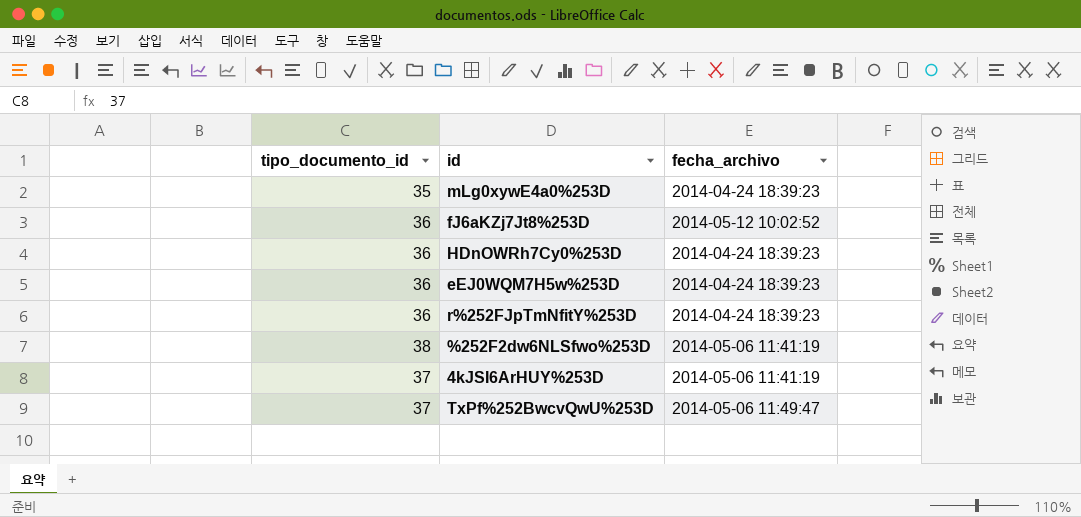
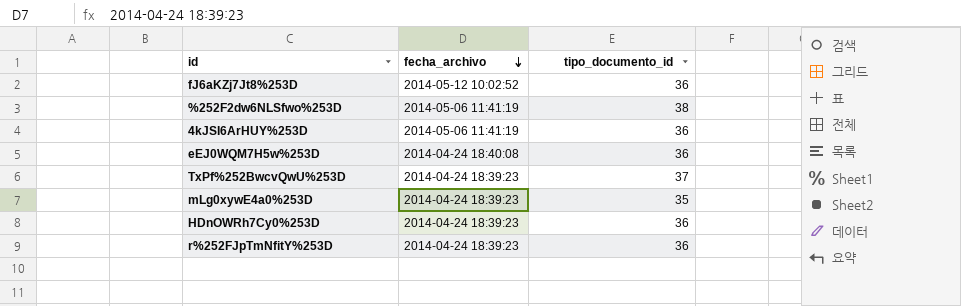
row order: none -> fecha_archivo descending
column tipo_documento_id | position: 1 -> 3
4kJSI6ArHUY%253D | tipo_documento_id: 37 -> 36
eEJ0WQM7H5w%253D | fecha_archivo: 2014-04-24 18:39:23 -> 2014-04-24 18:40:08
TxPf%252BwcvQwU%253D | fecha_archivo: 2014-05-06 11:49:47 -> 2014-04-24 18:39:23

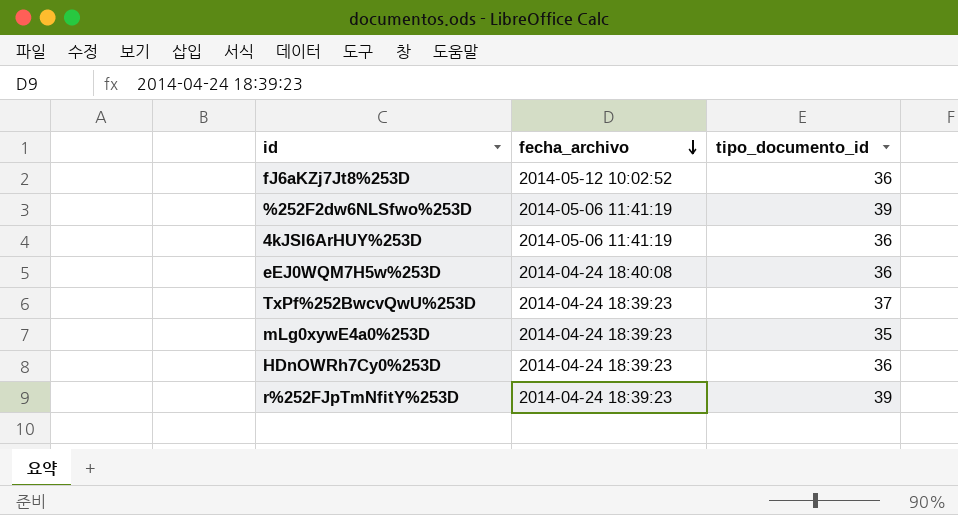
%252F2dw6NLSfwo%253D | tipo_documento_id: 38 -> 39
r%252FJpTmNfitY%253D | tipo_documento_id: 36 -> 39

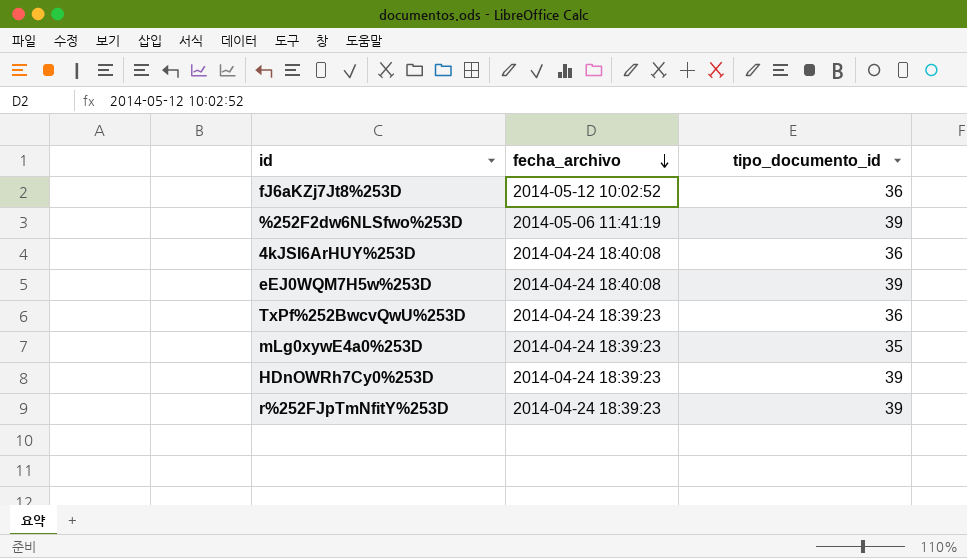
4kJSI6ArHUY%253D | fecha_archivo: 2014-05-06 11:41:19 -> 2014-04-24 18:40:08
eEJ0WQM7H5w%253D | tipo_documento_id: 36 -> 39
TxPf%252BwcvQwU%253D | tipo_documento_id: 37 -> 36
HDnOWRh7Cy0%253D | tipo_documento_id: 36 -> 39

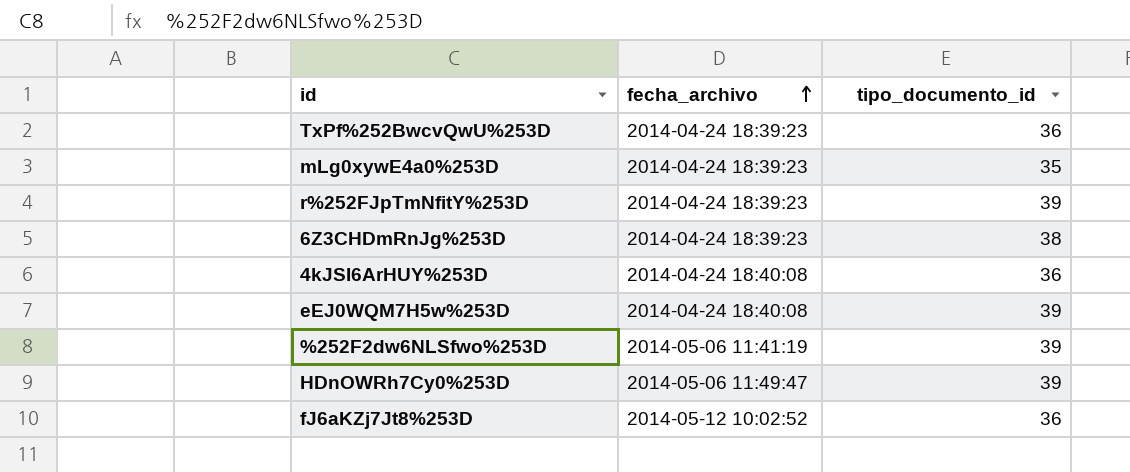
row order: fecha_archivo descending -> fecha_archivo ascending
row 6Z3CHDmRnJg%253D: none -> 2014-04-24 18:39:23 | 38
HDnOWRh7Cy0%253D | fecha_archivo: 2014-04-24 18:39:23 -> 2014-05-06 11:49:47

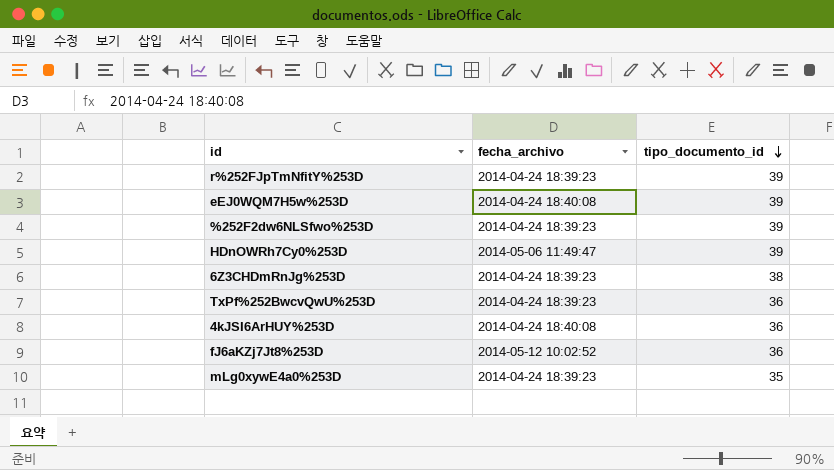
row order: fecha_archivo ascending -> tipo_documento_id descending
%252F2dw6NLSfwo%253D | fecha_archivo: 2014-05-06 11:41:19 -> 2014-04-24 18:39:23

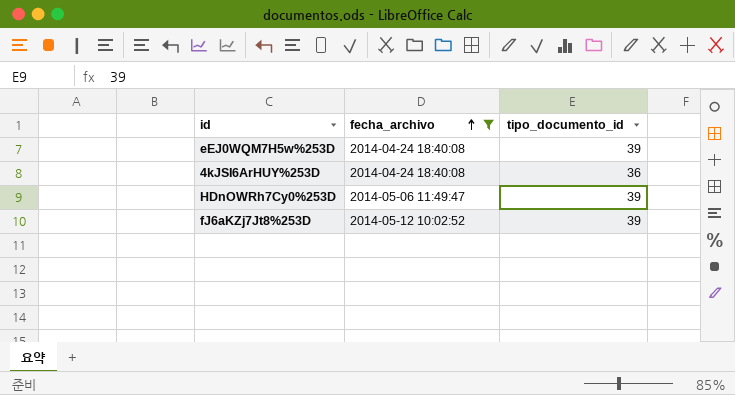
filter: none -> fecha_archivo != 2014-04-24 18:39:23
row order: tipo_documento_id descending -> fecha_archivo ascending
fJ6aKZj7Jt8%253D | tipo_documento_id: 36 -> 39

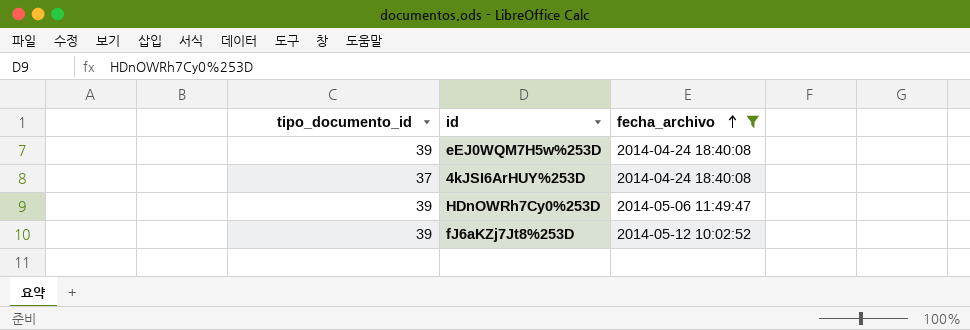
column tipo_documento_id | position: 3 -> 1
4kJSI6ArHUY%253D | tipo_documento_id: 36 -> 37

